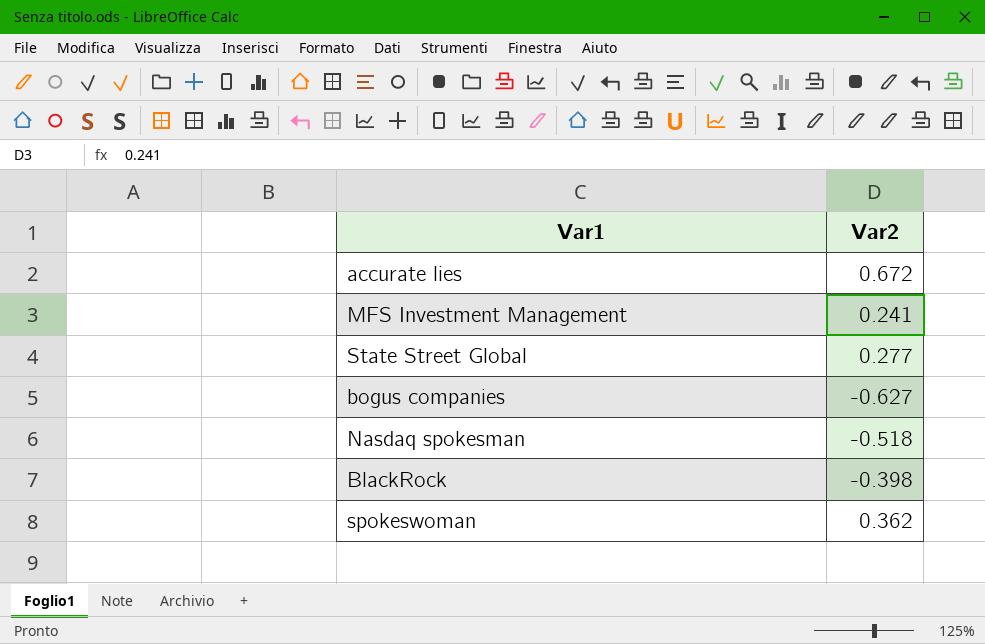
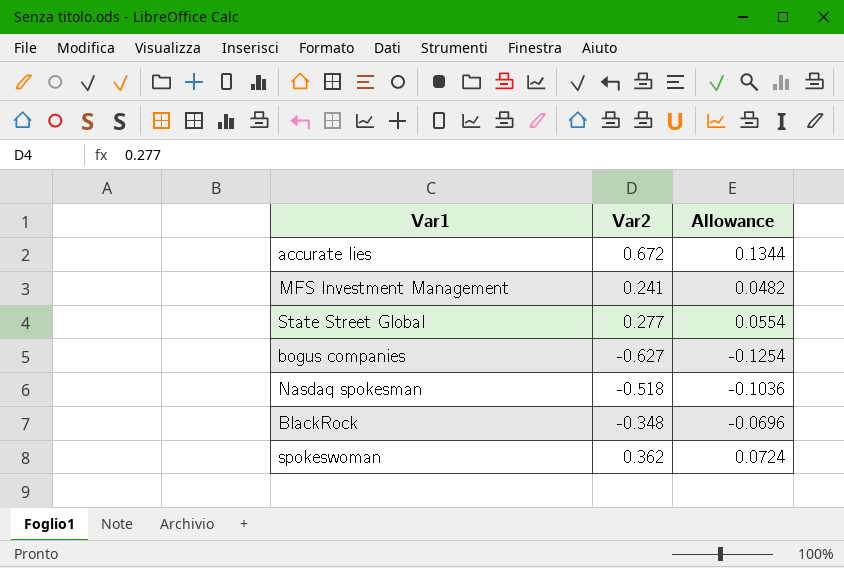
column Allowance | formula: none -> [Var2] * 0.2
BlackRock | Var2: -0.398 -> -0.348

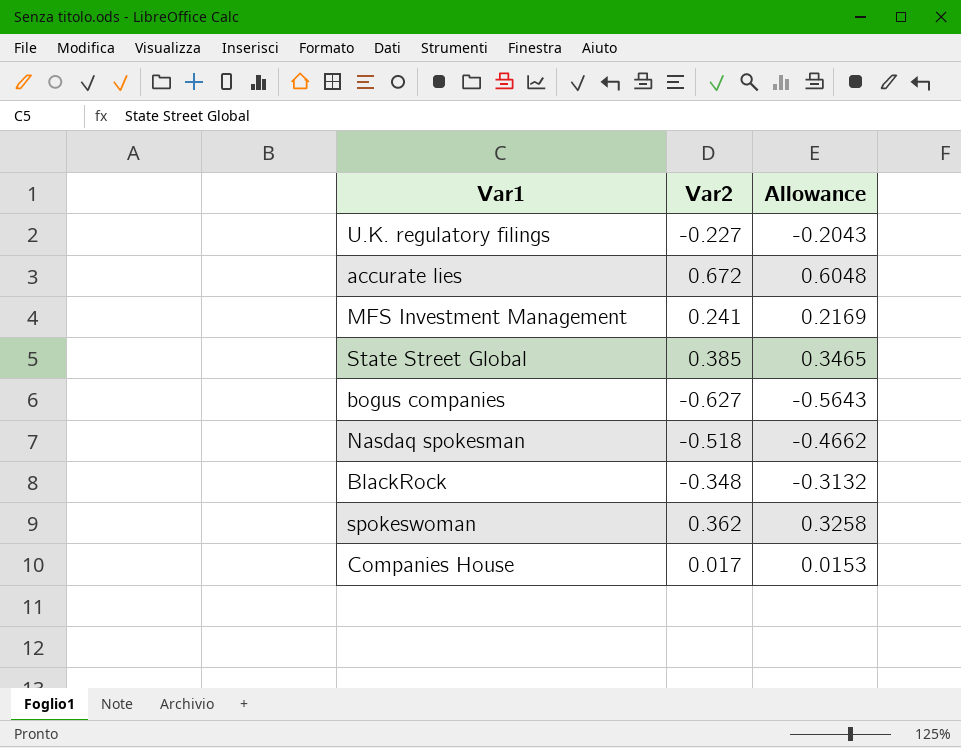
column Allowance | formula: [Var2] * 0.2 -> [Var2] * 0.9
row U.K. regulatory filings: none -> -0.227 | -0.2043
State Street Global | Var2: 0.277 -> 0.385
row Companies House: none -> 0.017 | 0.0153

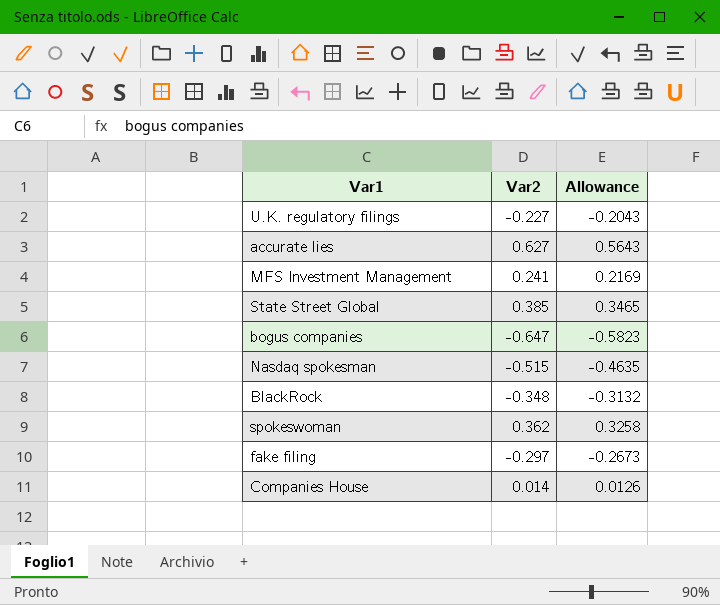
accurate lies | Var2: 0.672 -> 0.627
accurate lies | Allowance: 0.6048 -> 0.5643
bogus companies | Var2: -0.627 -> -0.647
bogus companies | Allowance: -0.5643 -> -0.5823
Nasdaq spokesman | Var2: -0.518 -> -0.515
Nasdaq spokesman | Allowance: -0.4662 -> -0.4635
row fake filing: none -> -0.297 | -0.2673
Companies House | Var2: 0.017 -> 0.014
Companies House | Allowance: 0.0153 -> 0.0126

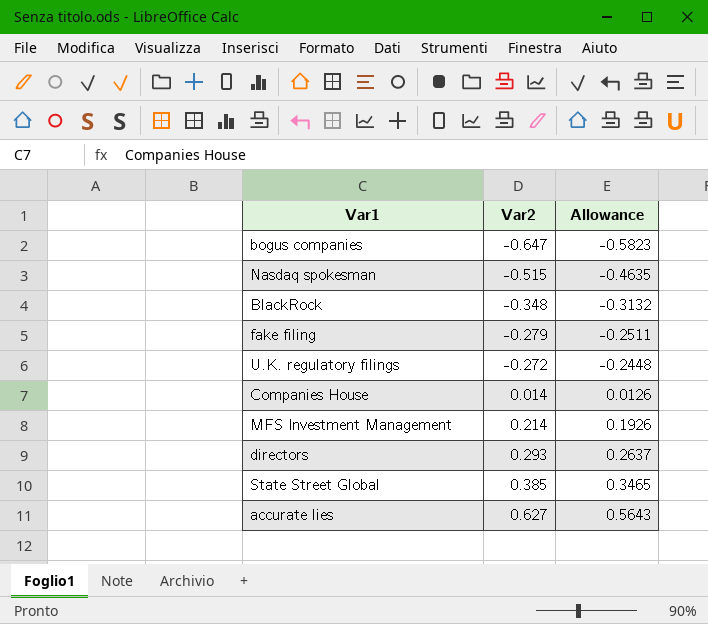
row order: none -> Var2 ascending
row spokeswoman: 0.362 | 0.3258 -> none
fake filing | Var2: -0.297 -> -0.279
fake filing | Allowance: -0.2673 -> -0.2511
U.K. regulatory filings | Var2: -0.227 -> -0.272
U.K. regulatory filings | Allowance: -0.2043 -> -0.2448
MFS Investment Management | Var2: 0.241 -> 0.214
MFS Investment Management | Allowance: 0.2169 -> 0.1926
row directors: none -> 0.293 | 0.2637

